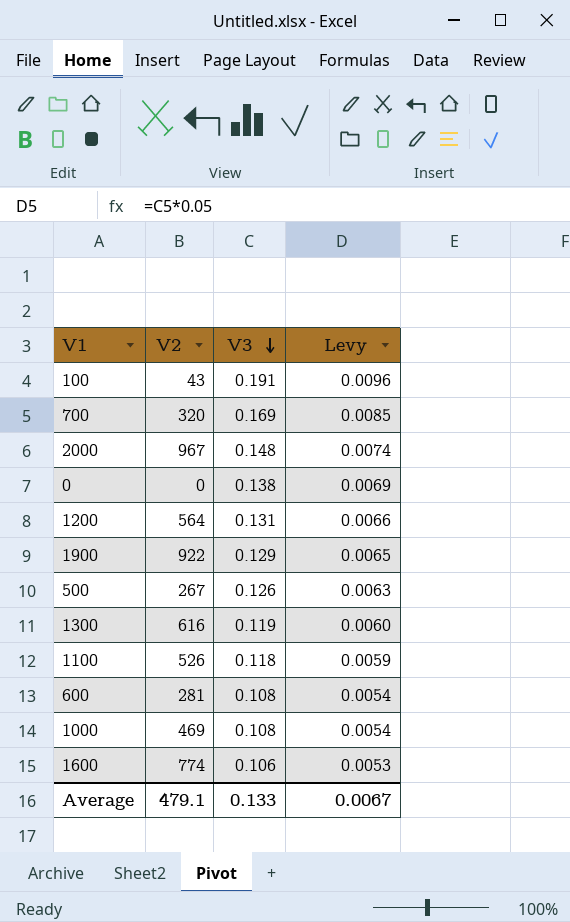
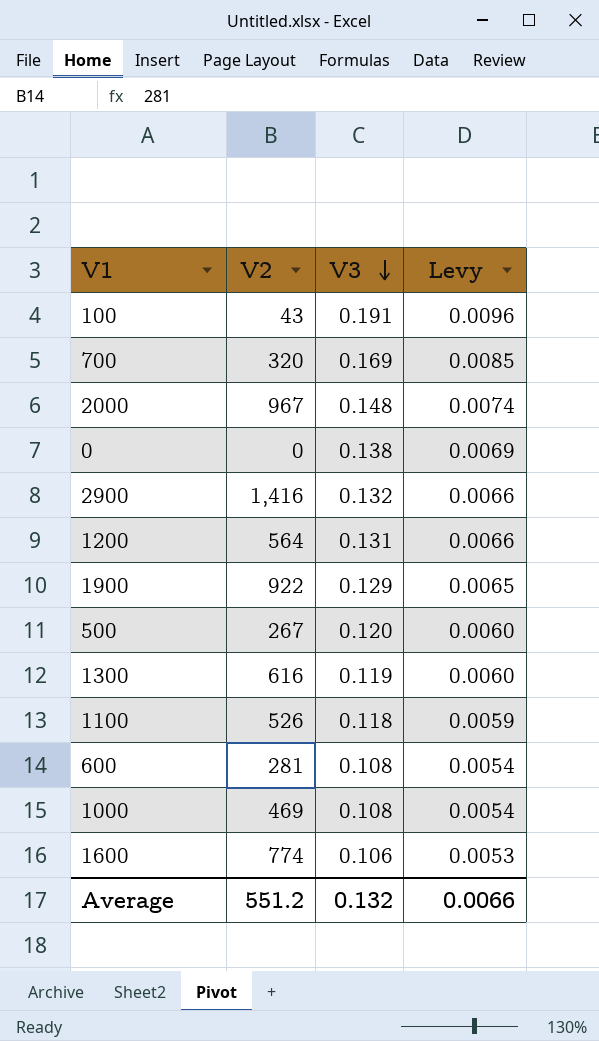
row 2900: none -> 1,416 | 0.132 | 0.0066
500 | V3: 0.126 -> 0.120
500 | Levy: 0.0063 -> 0.0060
Average | V2: 479.1 -> 551.2
Average | V3: 0.133 -> 0.132
Average | Levy: 0.0067 -> 0.0066

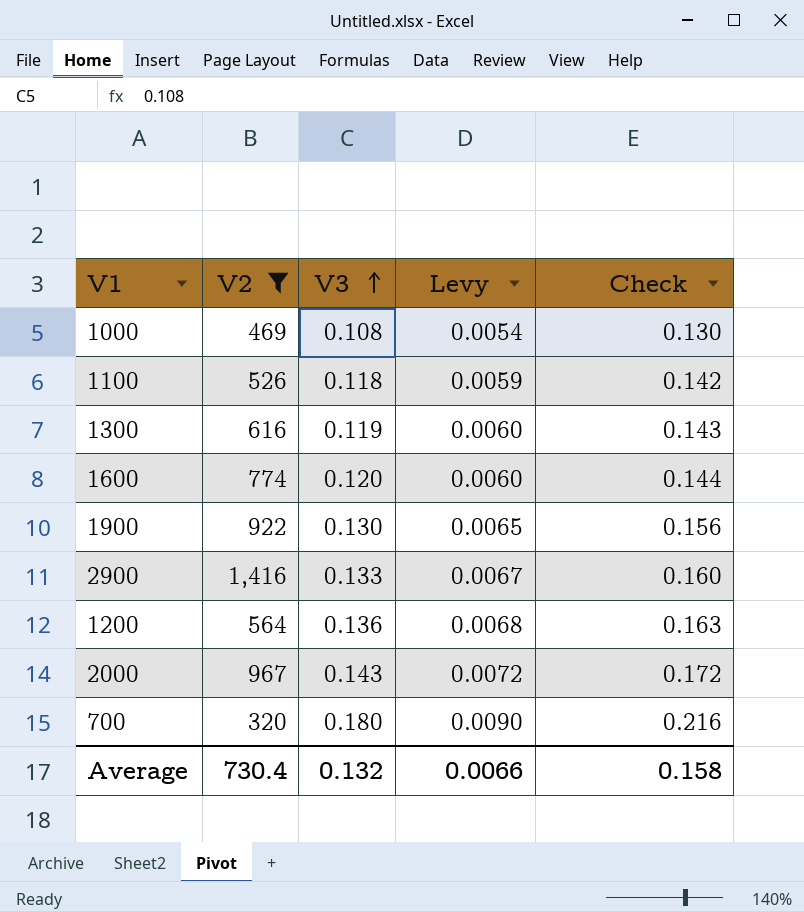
filter: none -> V2 >= 320
row order: V3 descending -> V3 ascending
column Check | formula: none -> [V3] * 1.2
1600 | V3: 0.106 -> 0.120
1600 | Levy: 0.0053 -> 0.0060
1900 | V3: 0.129 -> 0.130
2900 | V3: 0.132 -> 0.133
2900 | Levy: 0.0066 -> 0.0067
1200 | V3: 0.131 -> 0.136
1200 | Levy: 0.0066 -> 0.0068
2000 | V3: 0.148 -> 0.143
2000 | Levy: 0.0074 -> 0.0072
700 | V3: 0.169 -> 0.180
700 | Levy: 0.0085 -> 0.0090
Average | V2: 551.2 -> 730.4

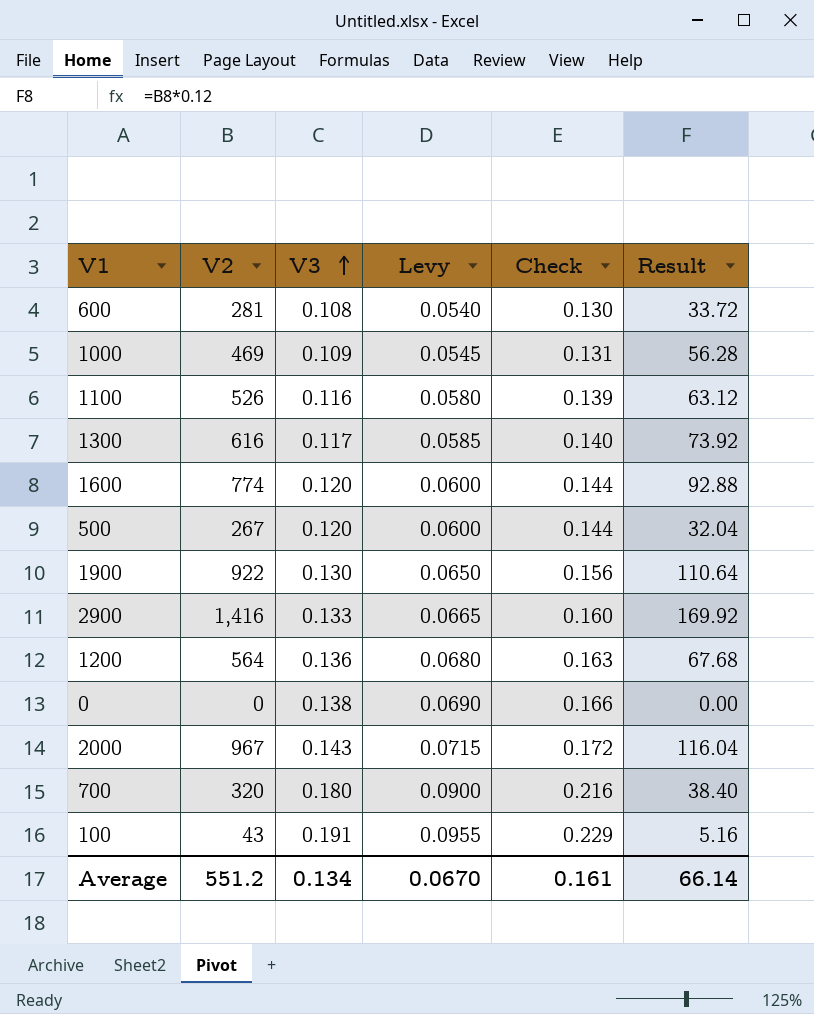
filter: V2 >= 320 -> none
column Levy | formula: [V3] * 0.05 -> [V3] * 0.5
column Result | formula: none -> [V2] * 0.12
1000 | V3: 0.108 -> 0.109
1000 | Check: 0.130 -> 0.131
1100 | V3: 0.118 -> 0.116
1100 | Check: 0.142 -> 0.139
1300 | V3: 0.119 -> 0.117
1300 | Check: 0.143 -> 0.140
Average | V2: 730.4 -> 551.2
Average | V3: 0.132 -> 0.134
Average | Levy: 0.0066 -> 0.0670
Average | Check: 0.158 -> 0.161

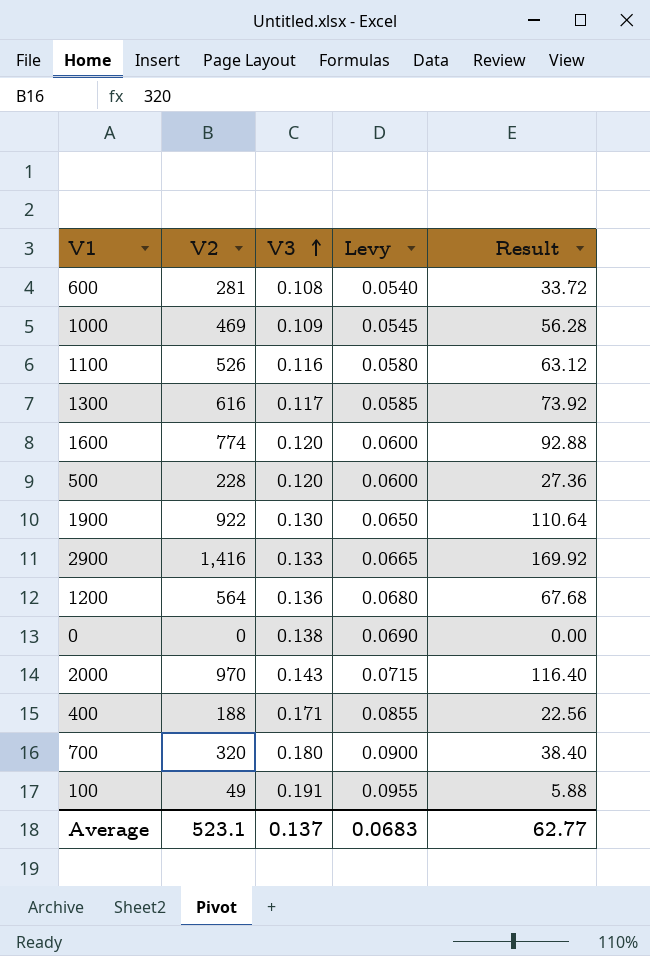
column Check | formula: [V3] * 1.2 -> none
500 | V2: 267 -> 228
500 | Result: 32.04 -> 27.36
2000 | V2: 967 -> 970
2000 | Result: 116.04 -> 116.40
row 400: none -> 188 | 0.171 | 0.0855 | 22.56
100 | V2: 43 -> 49
100 | Result: 5.16 -> 5.88
Average | V2: 551.2 -> 523.1
Average | V3: 0.134 -> 0.137
Average | Levy: 0.0670 -> 0.0683
Average | Result: 66.14 -> 62.77

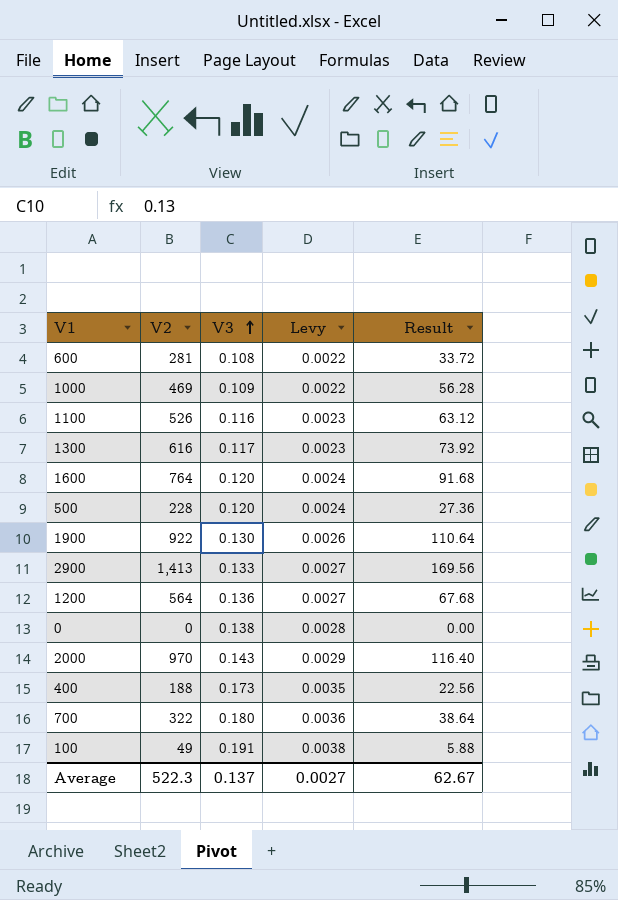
column Levy | formula: [V3] * 0.5 -> [V3] * 0.02
1600 | V2: 774 -> 764
1600 | Result: 92.88 -> 91.68
2900 | V2: 1,416 -> 1,413
2900 | Result: 169.92 -> 169.56
400 | V3: 0.171 -> 0.173
700 | V2: 320 -> 322
700 | Result: 38.40 -> 38.64
Average | V2: 523.1 -> 522.3
Average | Levy: 0.0683 -> 0.0027
Average | Result: 62.77 -> 62.67

